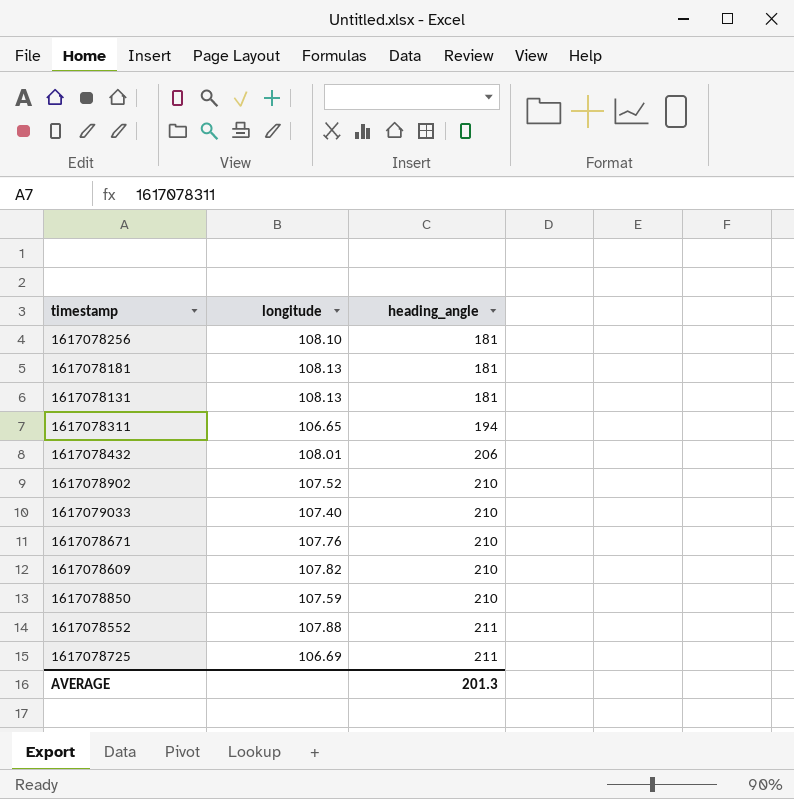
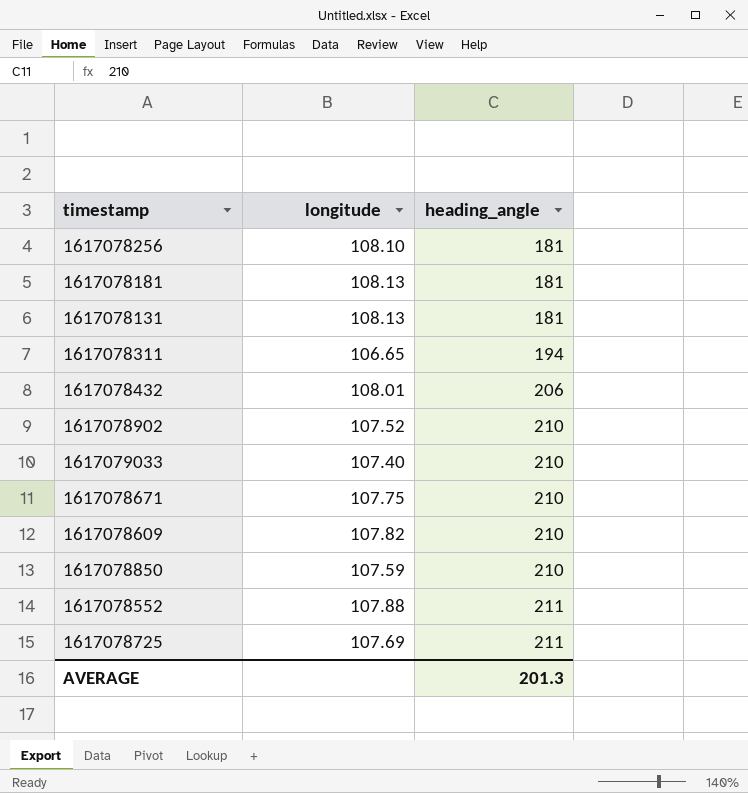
1617078671 | longitude: 107.76 -> 107.75
1617078725 | longitude: 106.69 -> 107.69

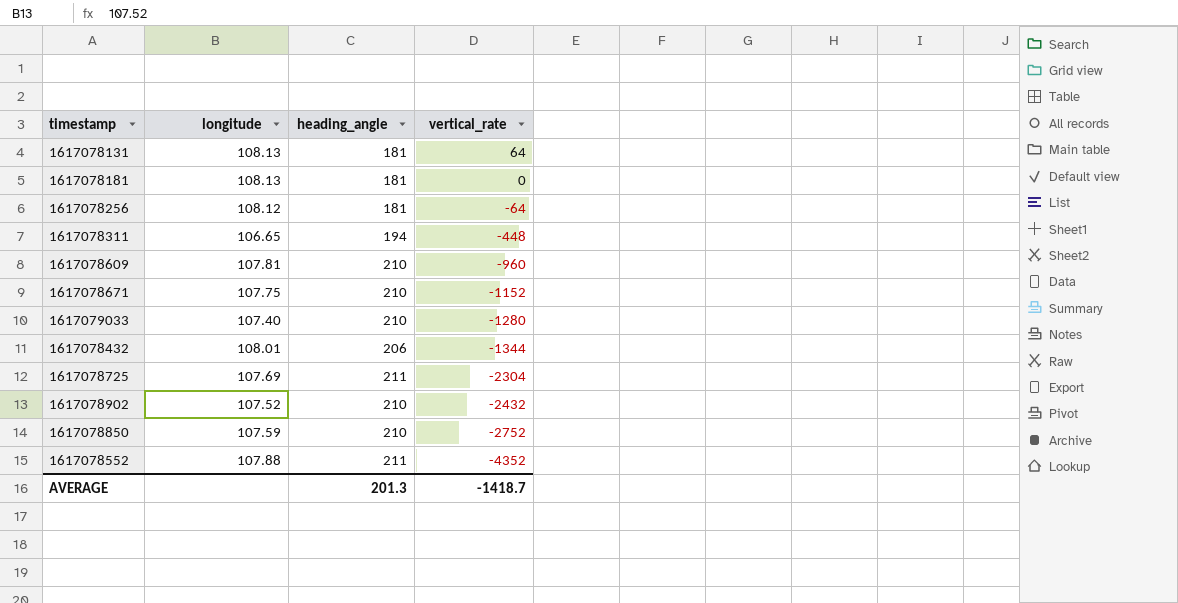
row order: heading_angle ascending -> vertical_rate descending
column vertical_rate | position: none -> 4
1617078256 | longitude: 108.10 -> 108.12
1617078609 | longitude: 107.82 -> 107.81

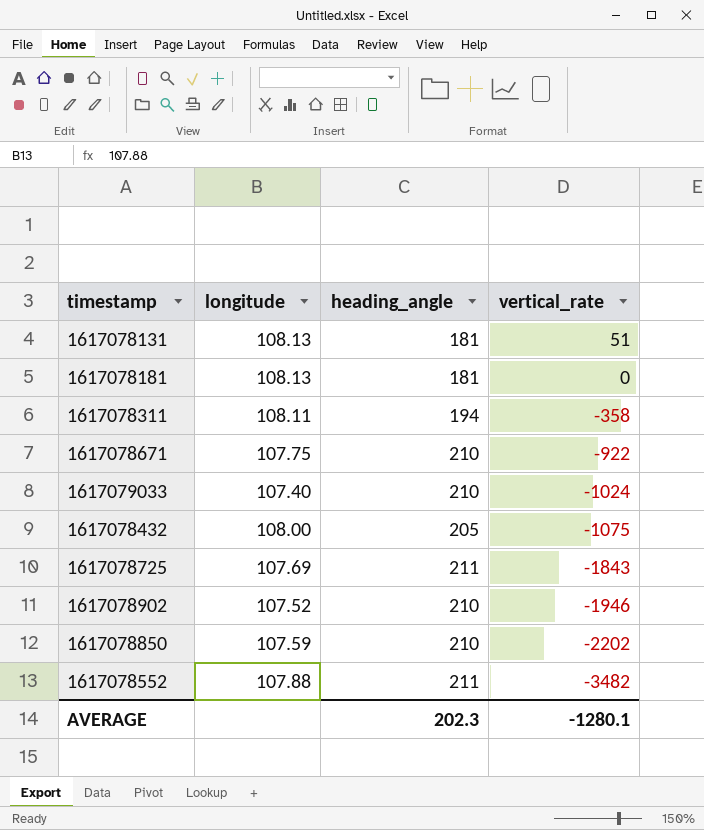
row 1617078256: 108.12 | 181 | -64 -> none
row 1617078609: 107.81 | 210 | -960 -> none
1617078131 | vertical_rate: 64 -> 51
1617078311 | longitude: 106.65 -> 108.11
1617078311 | vertical_rate: -448 -> -358
1617078671 | vertical_rate: -1152 -> -922
1617079033 | vertical_rate: -1280 -> -1024
1617078432 | longitude: 108.01 -> 108.00
1617078432 | heading_angle: 206 -> 205
1617078432 | vertical_rate: -1344 -> -1075
1617078725 | vertical_rate: -2304 -> -1843
1617078902 | vertical_rate: -2432 -> -1946
1617078850 | vertical_rate: -2752 -> -2202
1617078552 | vertical_rate: -4352 -> -3482
AVERAGE | heading_angle: 201.3 -> 202.3
AVERAGE | vertical_rate: -1418.7 -> -1280.1

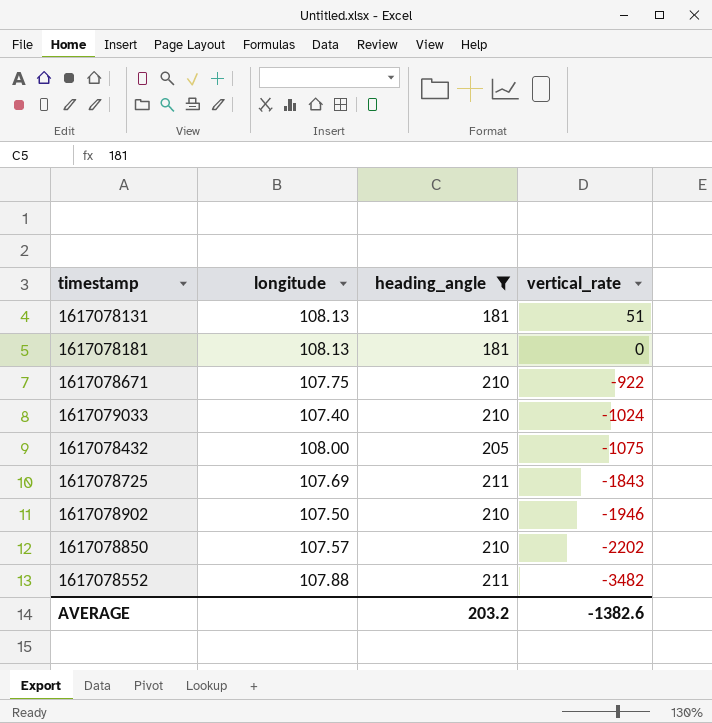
filter: none -> heading_angle != 194
1617078902 | longitude: 107.52 -> 107.50
1617078850 | longitude: 107.59 -> 107.57
AVERAGE | heading_angle: 202.3 -> 203.2
AVERAGE | vertical_rate: -1280.1 -> -1382.6

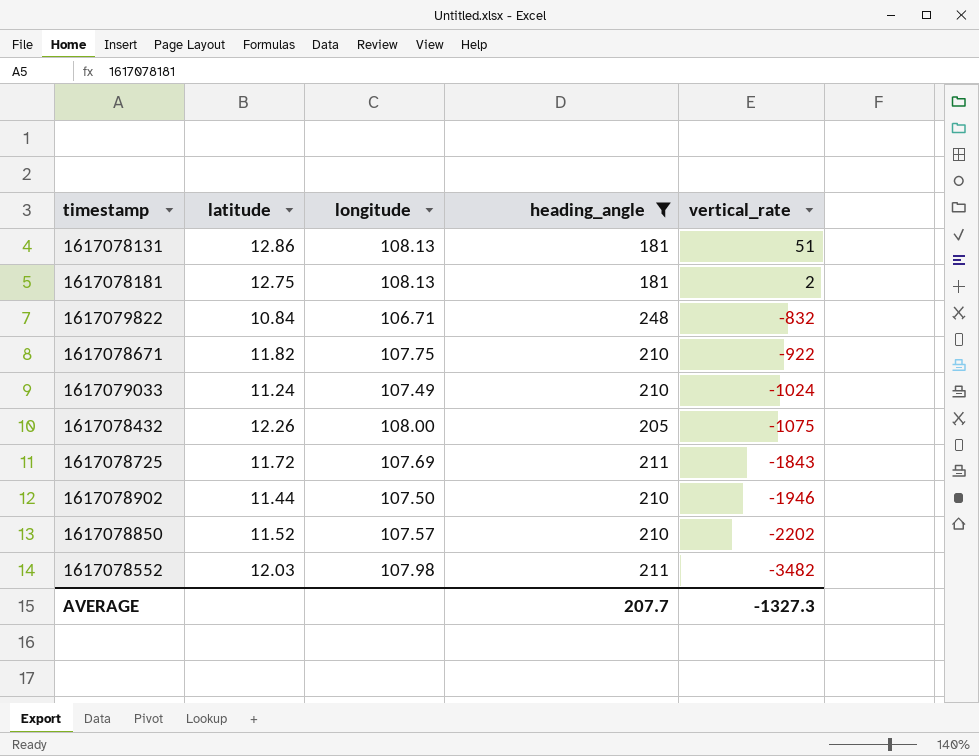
column latitude | position: none -> 2
1617078181 | vertical_rate: 0 -> 2
row 1617079822: none -> 10.84 | 106.71 | 248 | -832
1617079033 | longitude: 107.40 -> 107.49
1617078552 | longitude: 107.88 -> 107.98
AVERAGE | heading_angle: 203.2 -> 207.7
AVERAGE | vertical_rate: -1382.6 -> -1327.3

